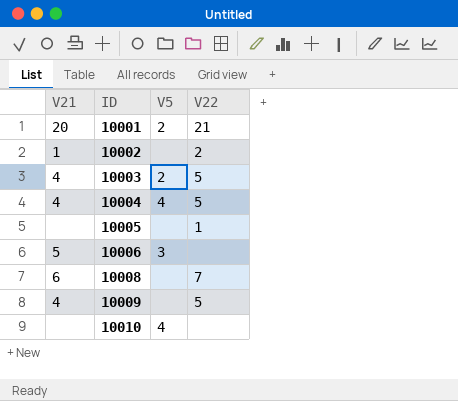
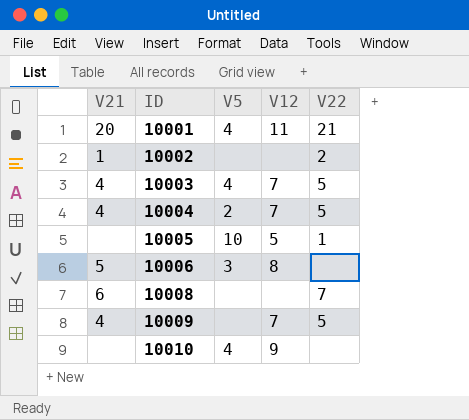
column V12 | position: none -> 4
10001 | V5: 2 -> 4
10003 | V5: 2 -> 4
10004 | V5: 4 -> 2
10005 | V5: none -> 10

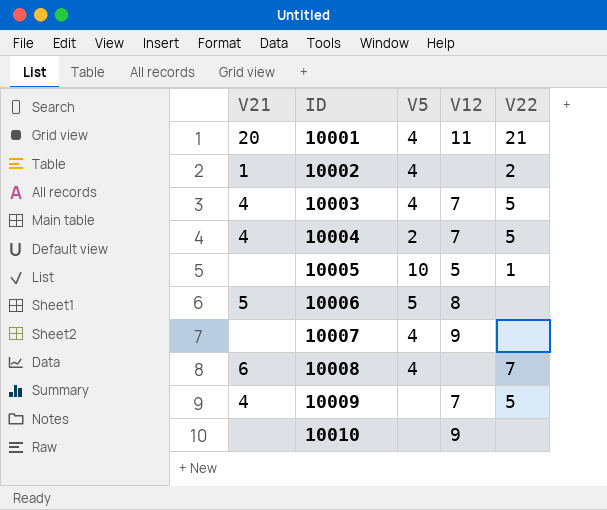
10002 | V5: none -> 4
10006 | V5: 3 -> 5
row 10007: none -> none | 4 | 9 | none
10008 | V5: none -> 4
10010 | V5: 4 -> none

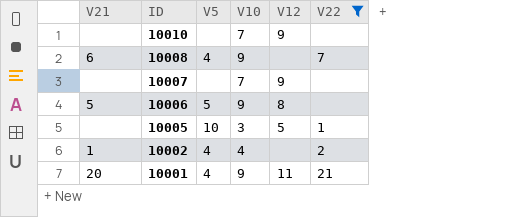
filter: none -> V22 != 5
row order: ID ascending -> ID descending
column V10 | position: none -> 4
10007 | V5: 4 -> none

